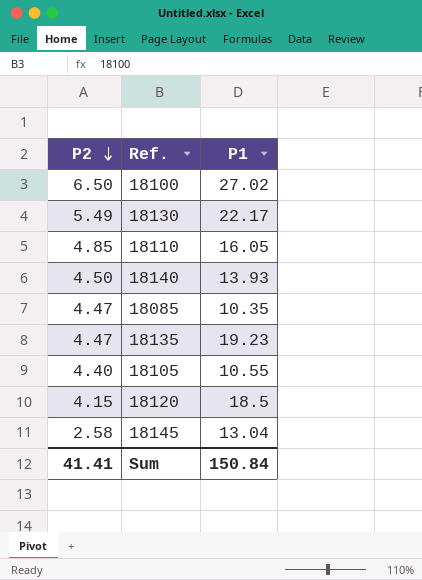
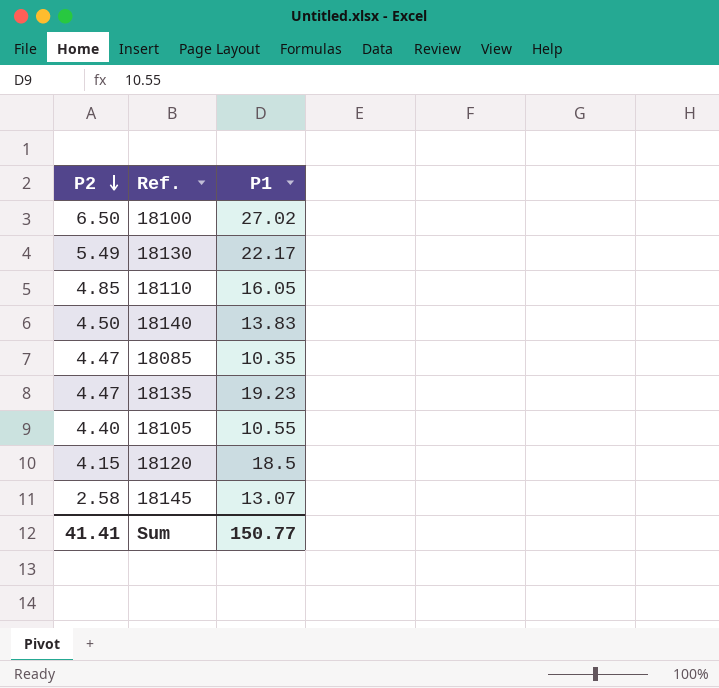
18140 | P1: 13.93 -> 13.83
18145 | P1: 13.04 -> 13.07
Sum | P1: 150.84 -> 150.77

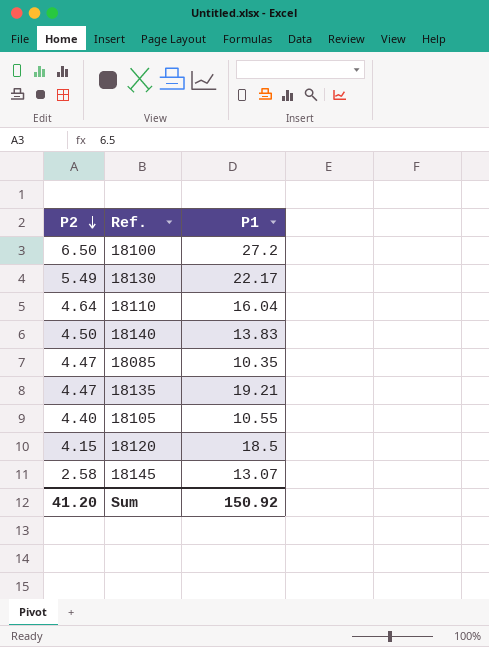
18100 | P1: 27.02 -> 27.2
18110 | P2: 4.85 -> 4.64
18110 | P1: 16.05 -> 16.04
18135 | P1: 19.23 -> 19.21
Sum | P2: 41.41 -> 41.20
Sum | P1: 150.77 -> 150.92

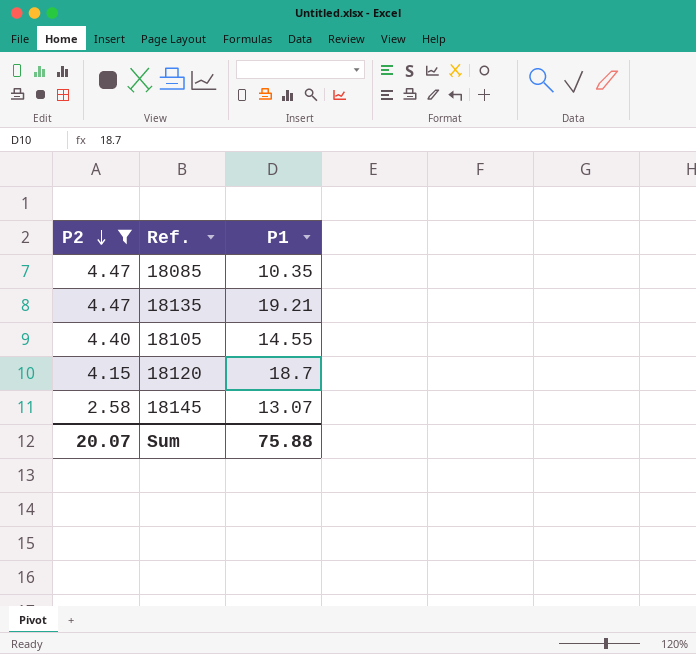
filter: none -> P2 <= 4.47
18105 | P1: 10.55 -> 14.55
18120 | P1: 18.5 -> 18.7
Sum | P2: 41.20 -> 20.07
Sum | P1: 150.92 -> 75.88

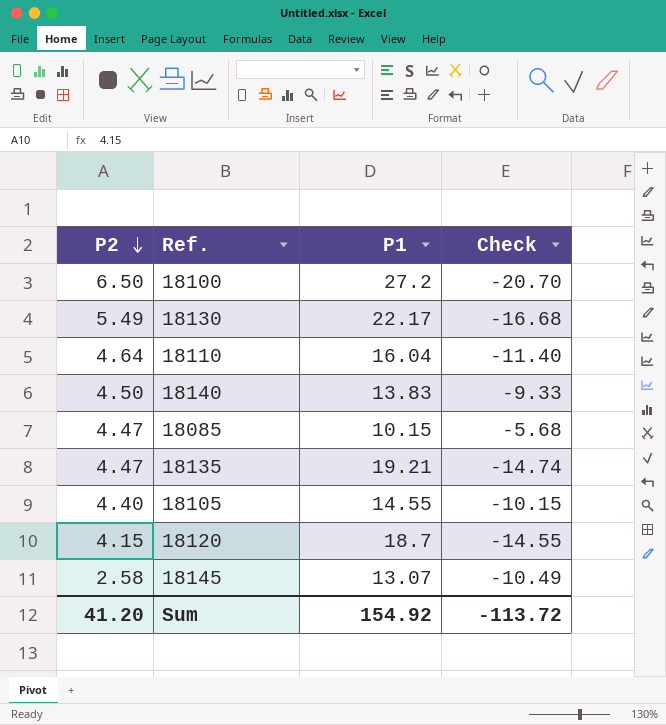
filter: P2 <= 4.47 -> none
column Check | formula: none -> [P2] - [P1]
18085 | P1: 10.35 -> 10.15
Sum | P2: 20.07 -> 41.20
Sum | P1: 75.88 -> 154.92

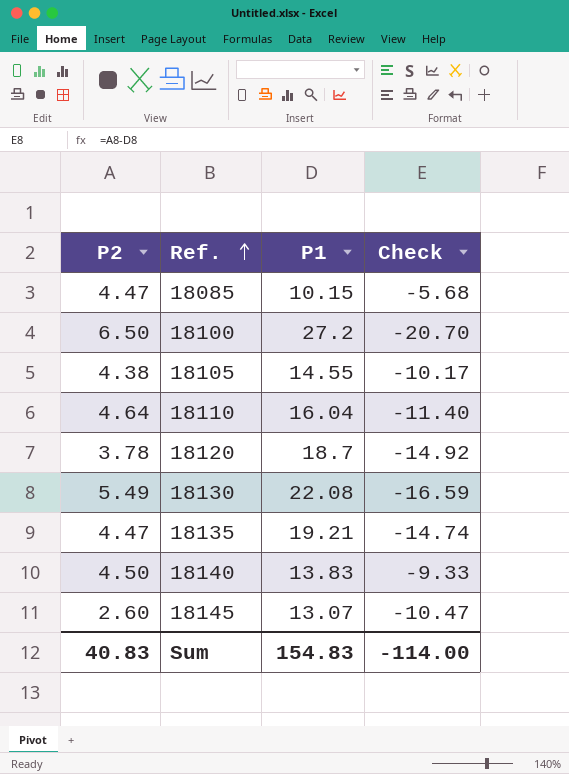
row order: P2 descending -> Ref. ascending
18105 | P2: 4.40 -> 4.38
18105 | Check: -10.15 -> -10.17
18120 | P2: 4.15 -> 3.78
18120 | Check: -14.55 -> -14.92
18130 | P1: 22.17 -> 22.08
18130 | Check: -16.68 -> -16.59
18145 | P2: 2.58 -> 2.60
18145 | Check: -10.49 -> -10.47
Sum | P2: 41.20 -> 40.83
Sum | P1: 154.92 -> 154.83
Sum | Check: -113.72 -> -114.00

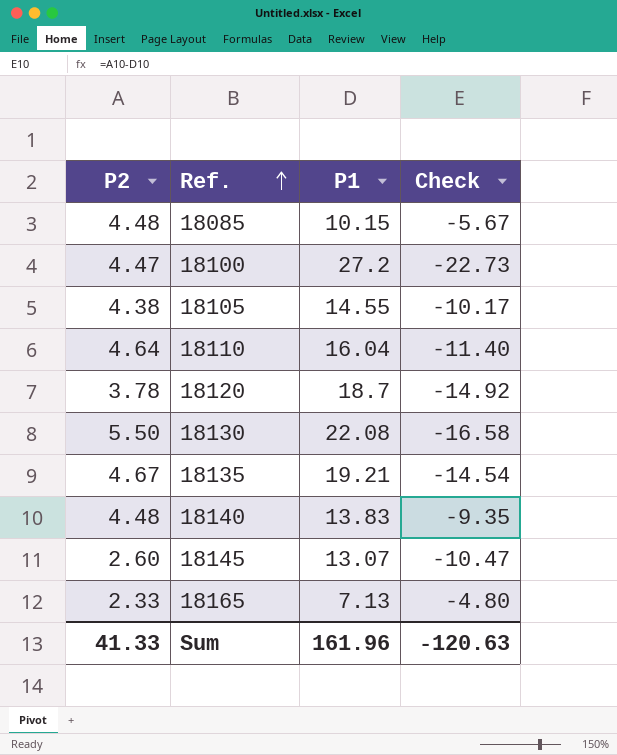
18085 | P2: 4.47 -> 4.48
18085 | Check: -5.68 -> -5.67
18100 | P2: 6.50 -> 4.47
18100 | Check: -20.70 -> -22.73
18130 | P2: 5.49 -> 5.50
18130 | Check: -16.59 -> -16.58
18135 | P2: 4.47 -> 4.67
18135 | Check: -14.74 -> -14.54
18140 | P2: 4.50 -> 4.48
18140 | Check: -9.33 -> -9.35
row 18165: none -> 2.33 | 7.13 | -4.80
Sum | P2: 40.83 -> 41.33
Sum | P1: 154.83 -> 161.96
Sum | Check: -114.00 -> -120.63

